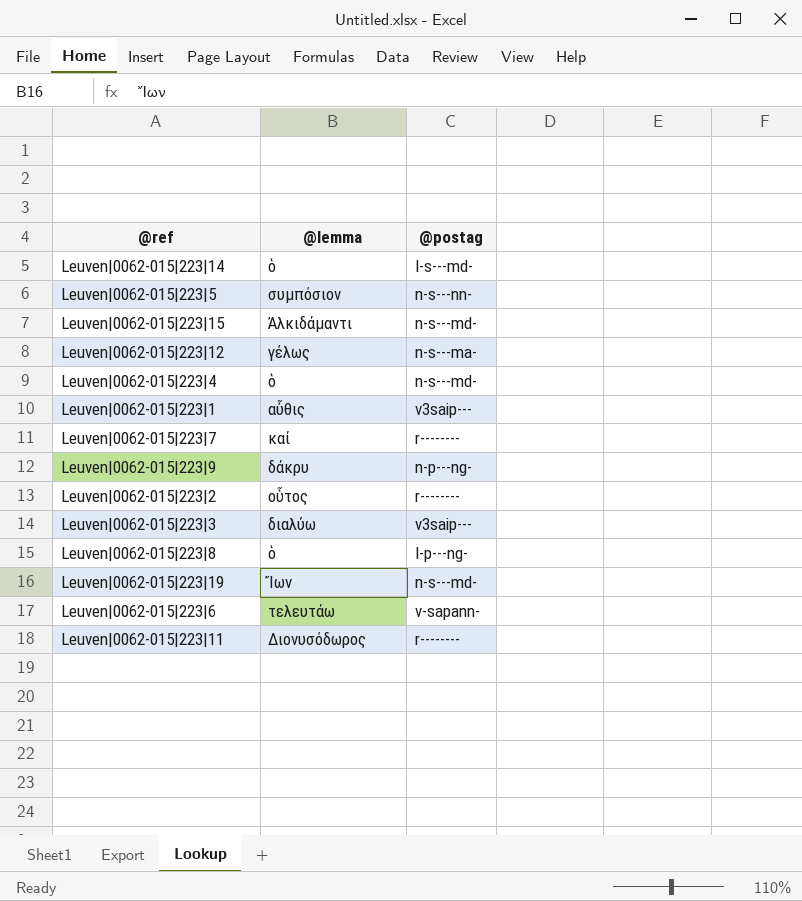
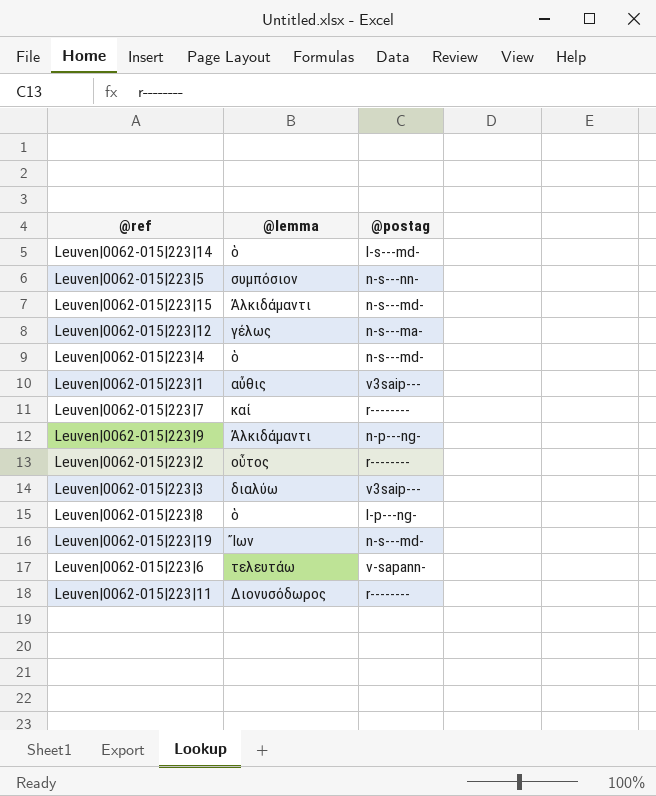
Leuven|0062-015|223|9 | @lemma: δάκρυ -> Ἀλκιδάμαντι

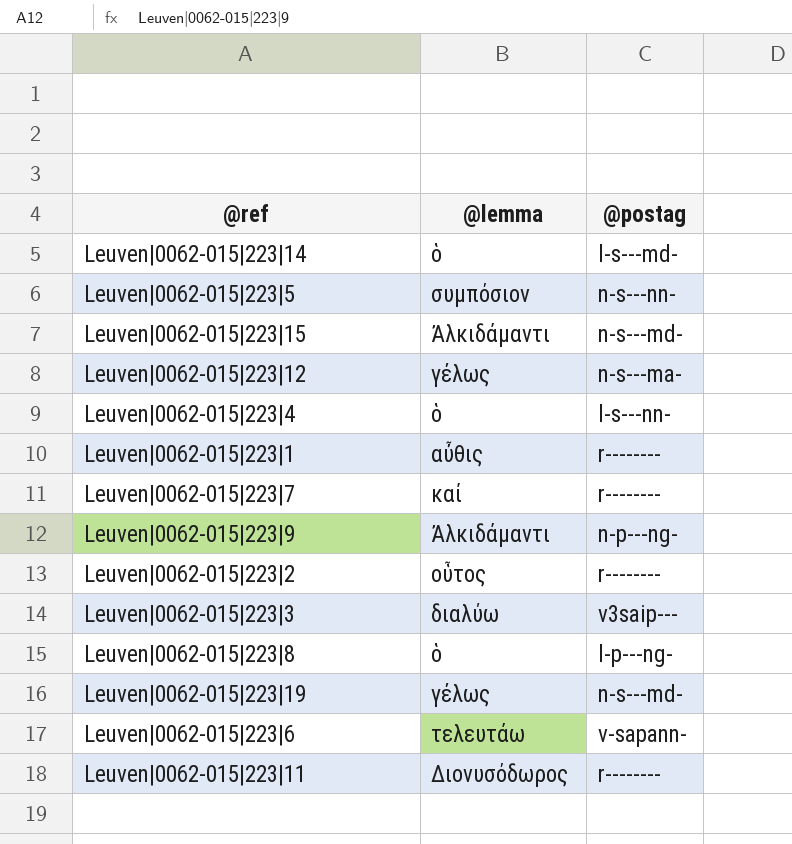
Leuven|0062-015|223|4 | @postag: n-s---md- -> l-s---nn-
Leuven|0062-015|223|1 | @postag: v3saip--- -> r--------
Leuven|0062-015|223|19 | @lemma: Ἴων -> γέλως

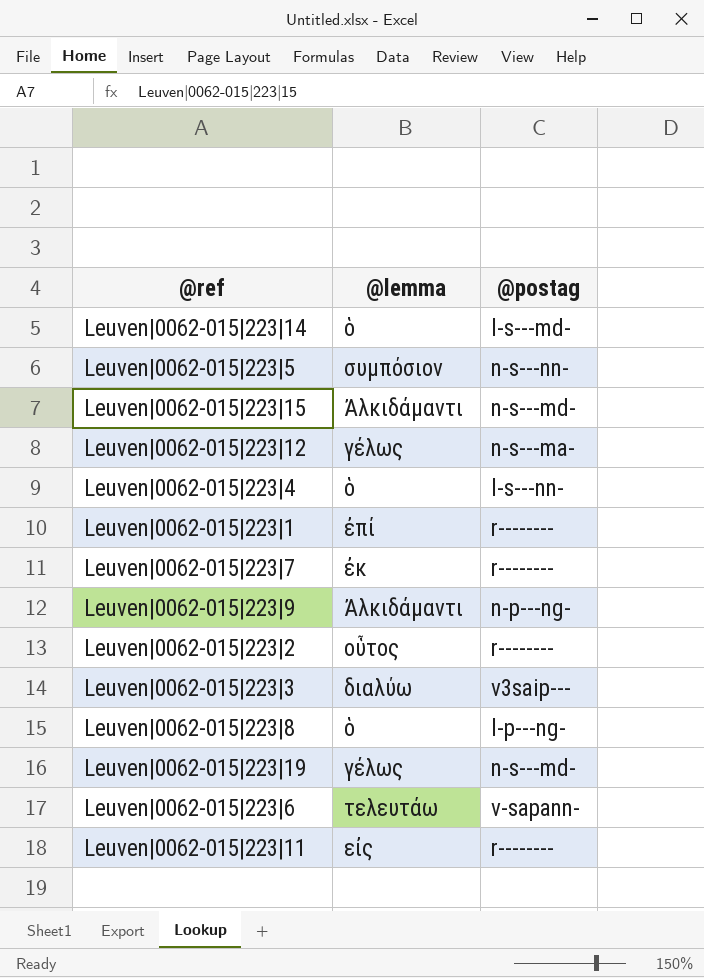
Leuven|0062-015|223|1 | @lemma: αὖθις -> ἐπί
Leuven|0062-015|223|7 | @lemma: καί -> ἐκ
Leuven|0062-015|223|11 | @lemma: Διονυσόδωρος -> εἰς

